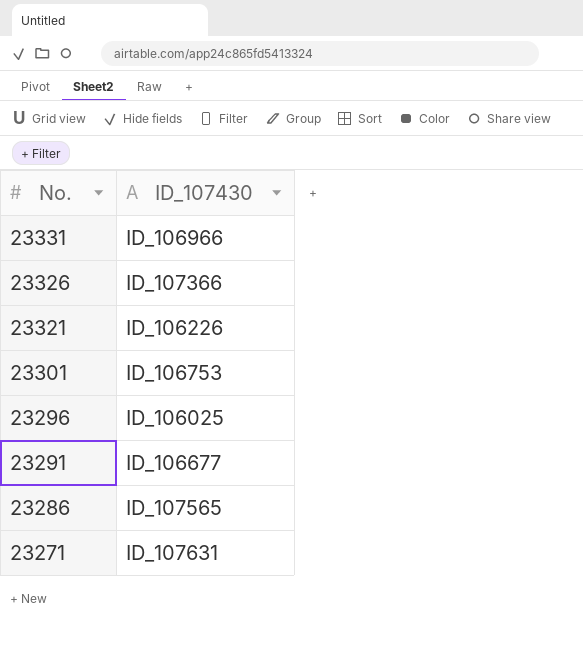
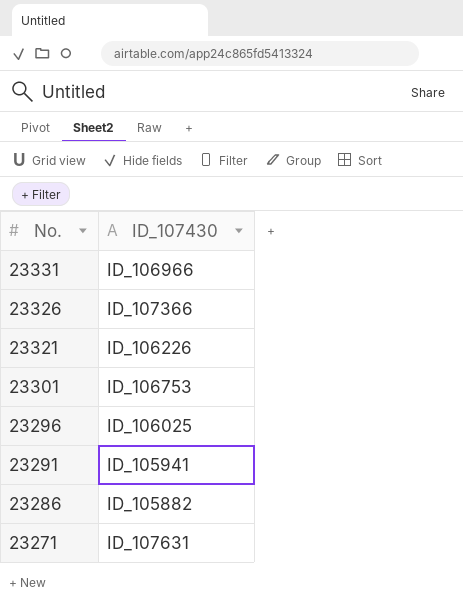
23291 | ID_107430: ID_106677 -> ID_105941
23286 | ID_107430: ID_107565 -> ID_105882

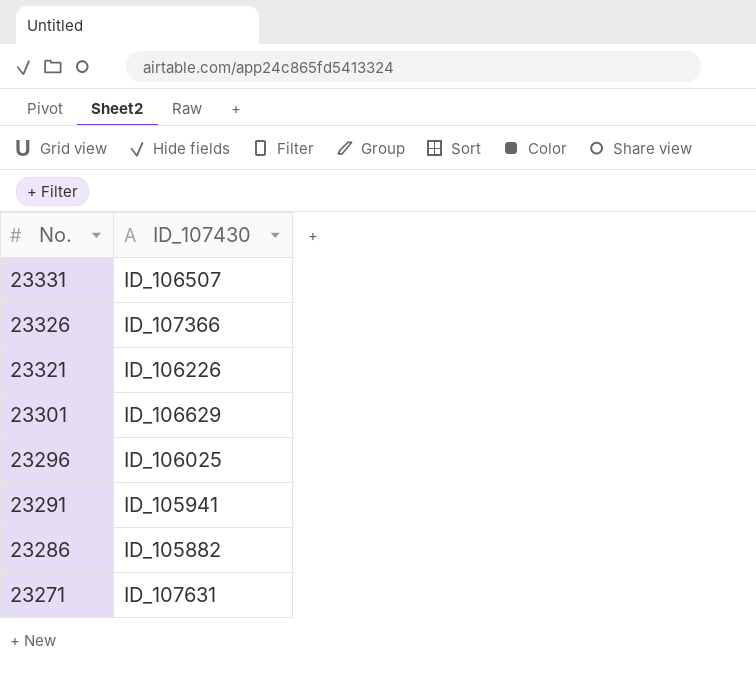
23331 | ID_107430: ID_106966 -> ID_106507
23301 | ID_107430: ID_106753 -> ID_106629

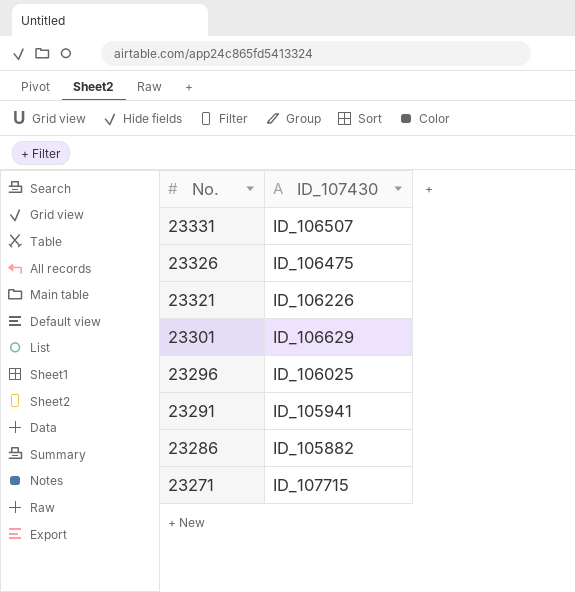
23326 | ID_107430: ID_107366 -> ID_106475
23271 | ID_107430: ID_107631 -> ID_107715

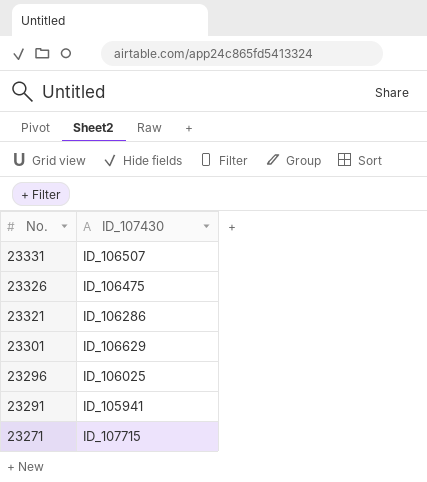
row 23286: ID_105882 -> none
23321 | ID_107430: ID_106226 -> ID_106286

